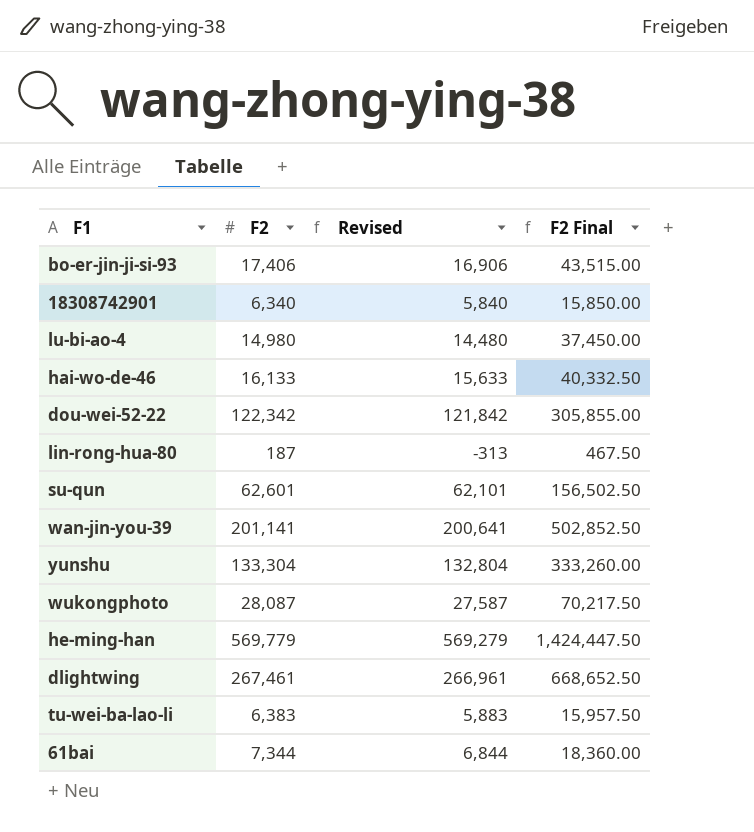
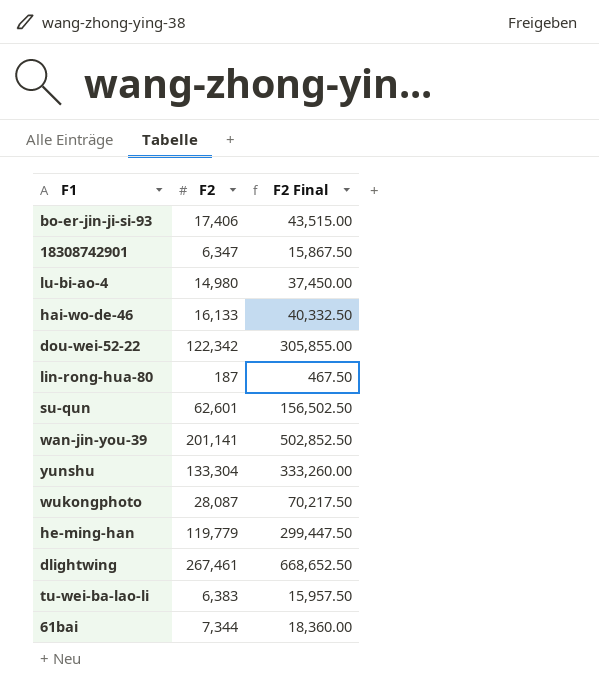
column Revised | formula: [F2] - 500 -> none
18308742901 | F2: 6,340 -> 6,347
18308742901 | F2 Final: 15,850.00 -> 15,867.50
he-ming-han | F2: 569,779 -> 119,779
he-ming-han | F2 Final: 1,424,447.50 -> 299,447.50

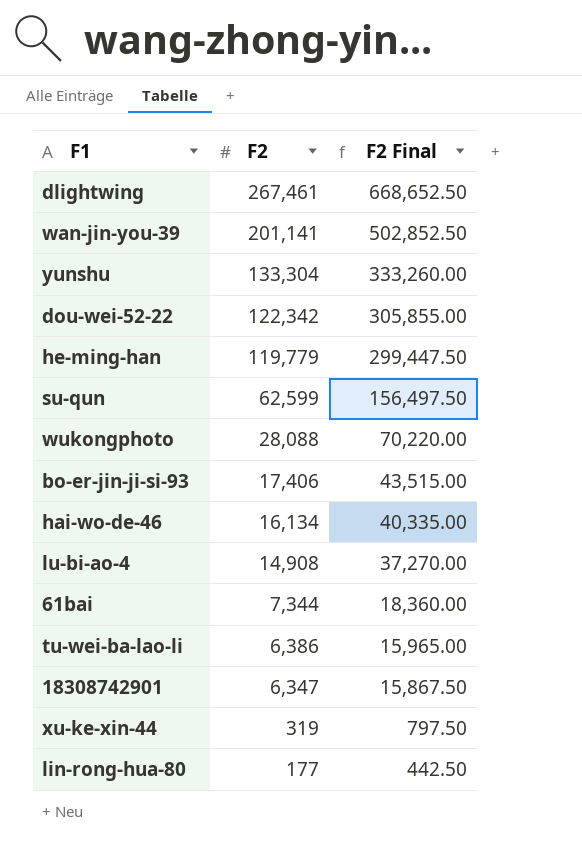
row order: none -> F2 descending
su-qun | F2: 62,601 -> 62,599
su-qun | F2 Final: 156,502.50 -> 156,497.50
wukongphoto | F2: 28,087 -> 28,088
wukongphoto | F2 Final: 70,217.50 -> 70,220.00
hai-wo-de-46 | F2: 16,133 -> 16,134
hai-wo-de-46 | F2 Final: 40,332.50 -> 40,335.00
lu-bi-ao-4 | F2: 14,980 -> 14,908
lu-bi-ao-4 | F2 Final: 37,450.00 -> 37,270.00
tu-wei-ba-lao-li | F2: 6,383 -> 6,386
tu-wei-ba-lao-li | F2 Final: 15,957.50 -> 15,965.00
row xu-ke-xin-44: none -> 319 | 797.50
lin-rong-hua-80 | F2: 187 -> 177
lin-rong-hua-80 | F2 Final: 467.50 -> 442.50

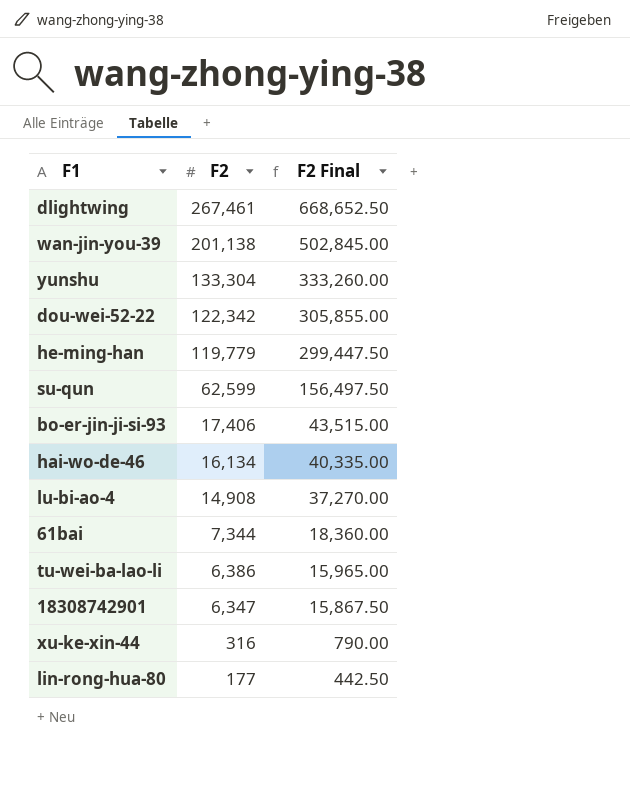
row wukongphoto: 28,088 | 70,220.00 -> none
wan-jin-you-39 | F2: 201,141 -> 201,138
wan-jin-you-39 | F2 Final: 502,852.50 -> 502,845.00
xu-ke-xin-44 | F2: 319 -> 316
xu-ke-xin-44 | F2 Final: 797.50 -> 790.00

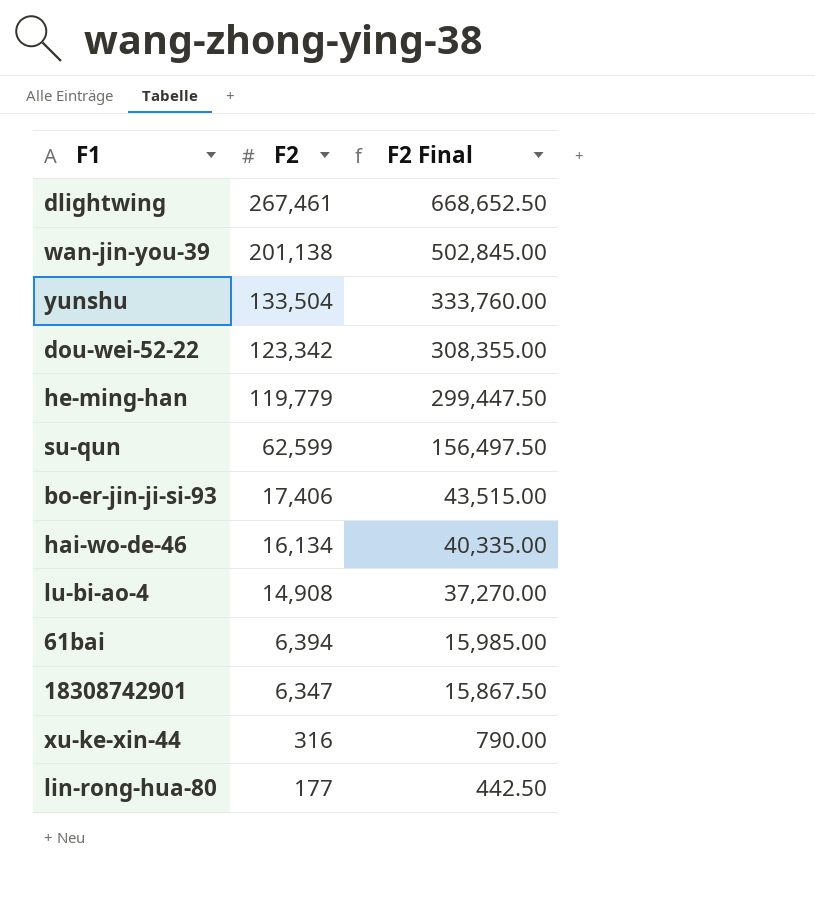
row tu-wei-ba-lao-li: 6,386 | 15,965.00 -> none
yunshu | F2: 133,304 -> 133,504
yunshu | F2 Final: 333,260.00 -> 333,760.00
dou-wei-52-22 | F2: 122,342 -> 123,342
dou-wei-52-22 | F2 Final: 305,855.00 -> 308,355.00
61bai | F2: 7,344 -> 6,394
61bai | F2 Final: 18,360.00 -> 15,985.00

